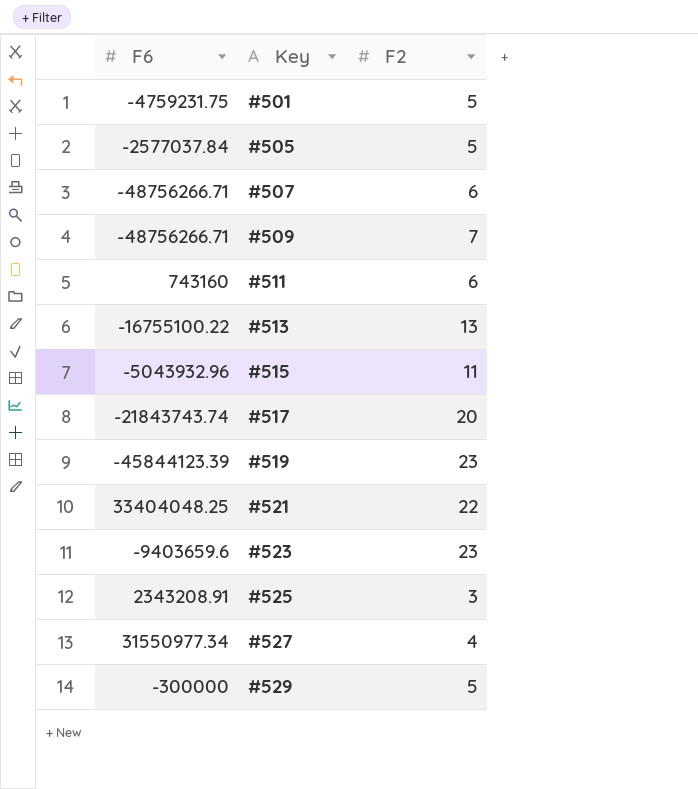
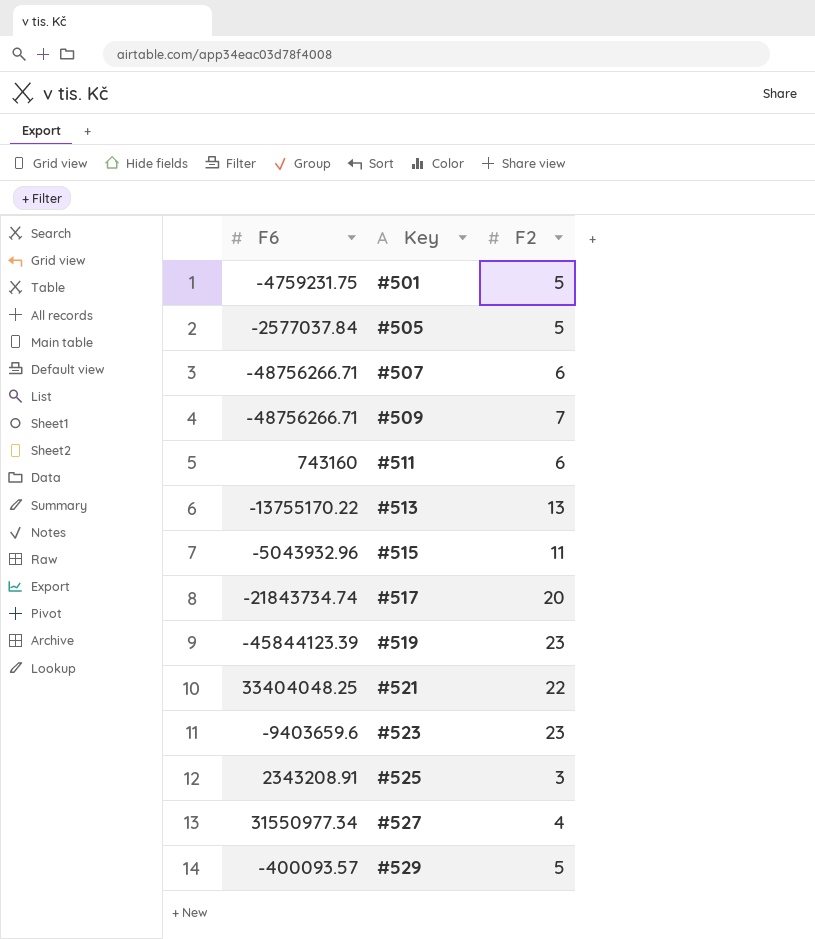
#513 | F6: -16755100.22 -> -13755170.22
#517 | F6: -21843743.74 -> -21843734.74
#529 | F6: -300000 -> -400093.57

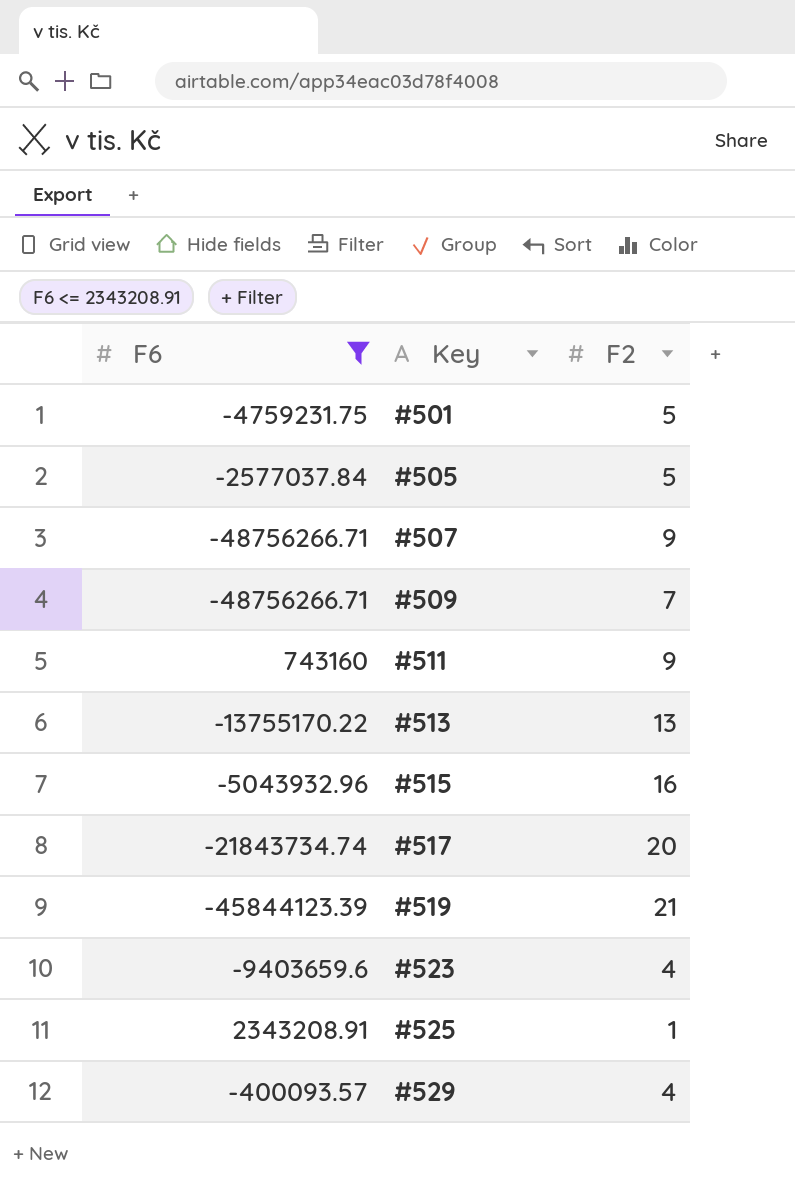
filter: none -> F6 <= 2343208.91
#507 | F2: 6 -> 9
#511 | F2: 6 -> 9
#515 | F2: 11 -> 16
#519 | F2: 23 -> 21
#523 | F2: 23 -> 4
#525 | F2: 3 -> 1
#529 | F2: 5 -> 4

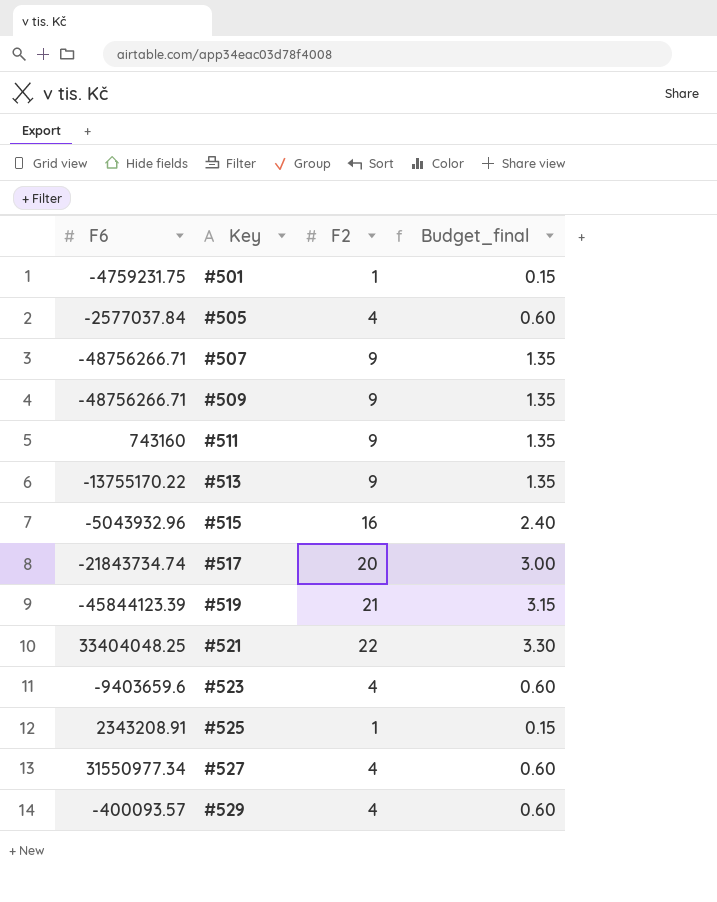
filter: F6 <= 2343208.91 -> none
column Budget_final | formula: none -> [F2] * 0.15
#501 | F2: 5 -> 1
#505 | F2: 5 -> 4
#509 | F2: 7 -> 9
#513 | F2: 13 -> 9

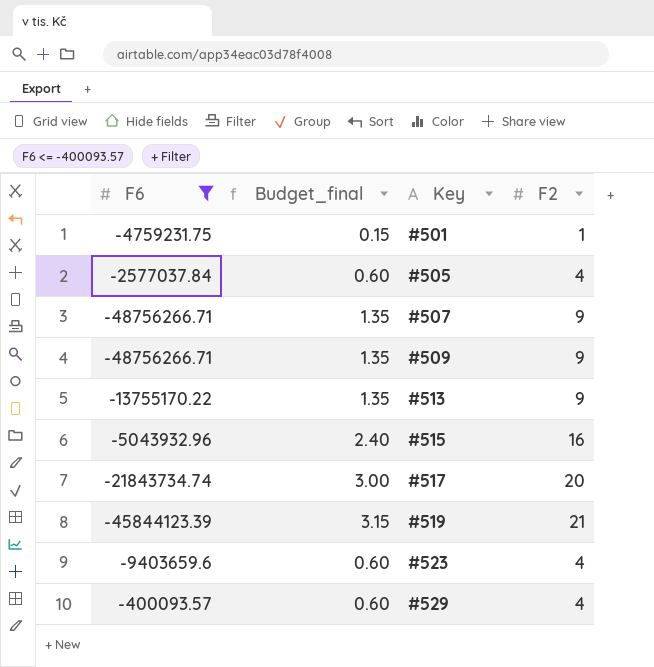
filter: none -> F6 <= -400093.57
column Budget_final | position: 4 -> 2

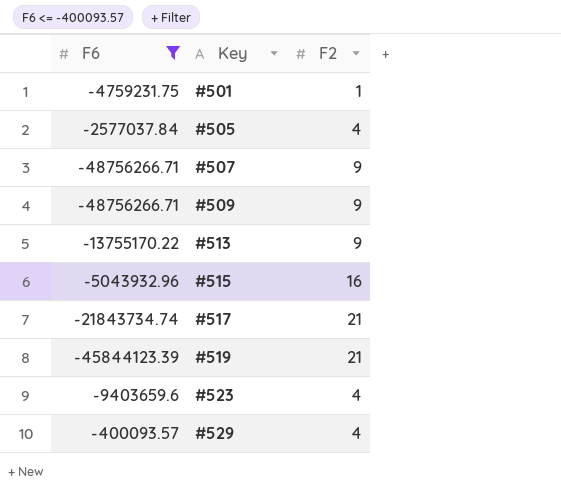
column Budget_final | formula: [F2] * 0.15 -> none
#517 | F2: 20 -> 21

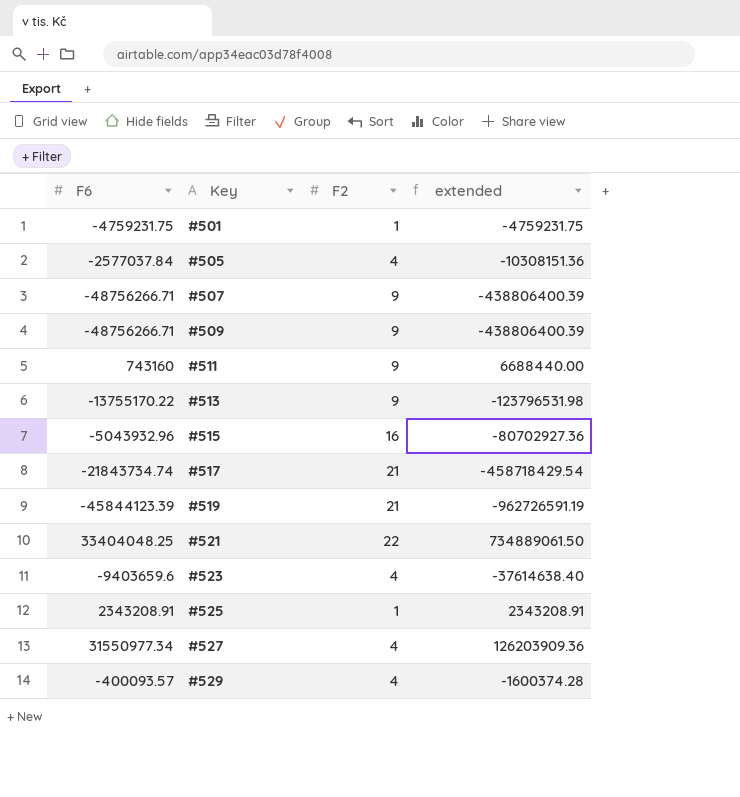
filter: F6 <= -400093.57 -> none
column extended | formula: none -> [F6] * [F2]

